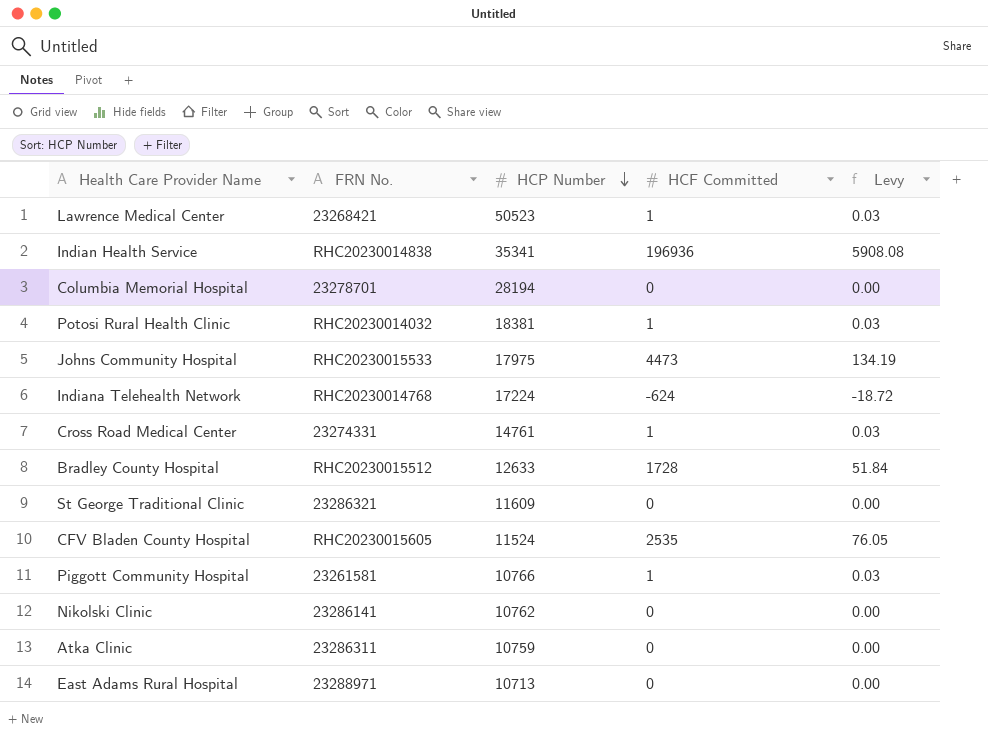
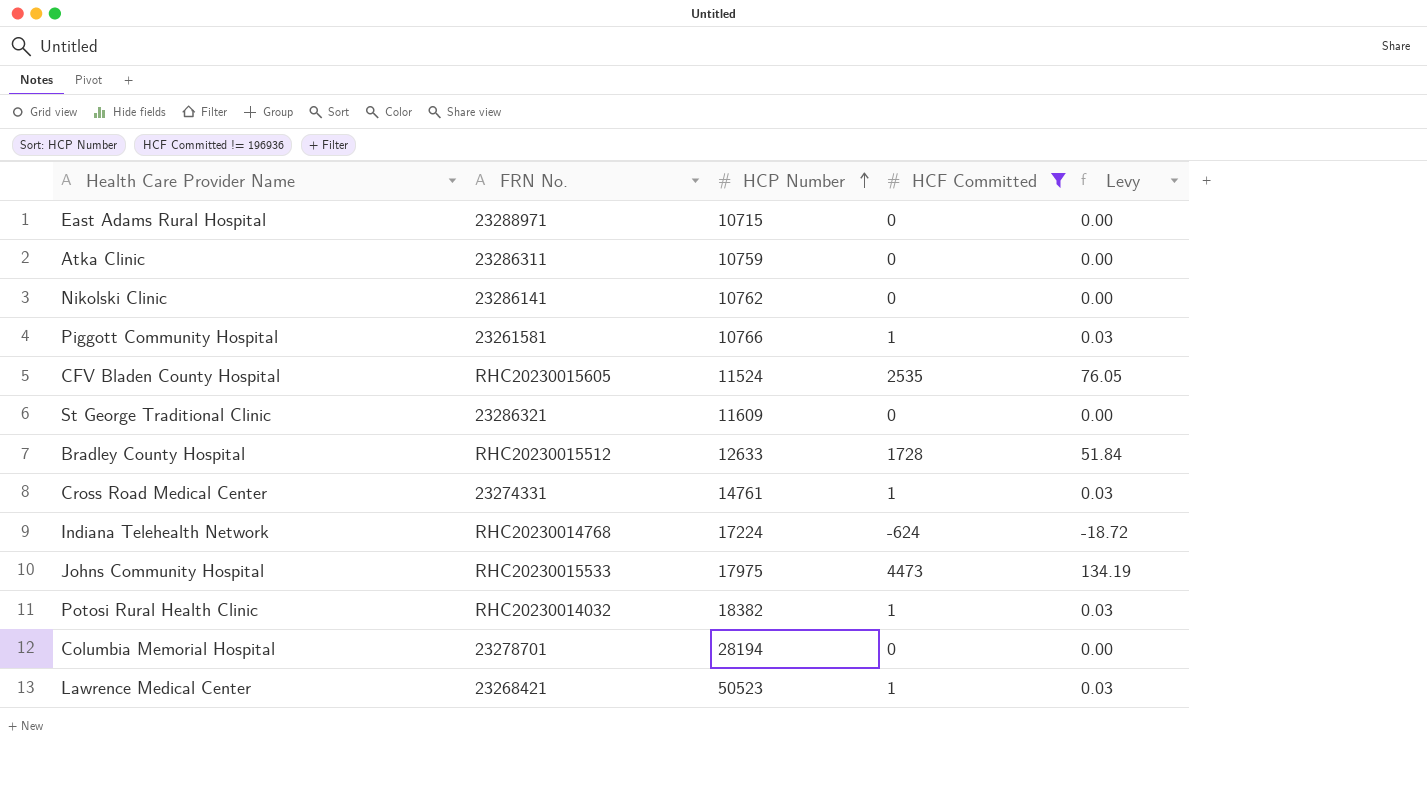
filter: none -> HCF Committed != 196936
row order: HCP Number descending -> HCP Number ascending
East Adams Rural Hospital | HCP Number: 10713 -> 10715
Potosi Rural Health Clinic | HCP Number: 18381 -> 18382

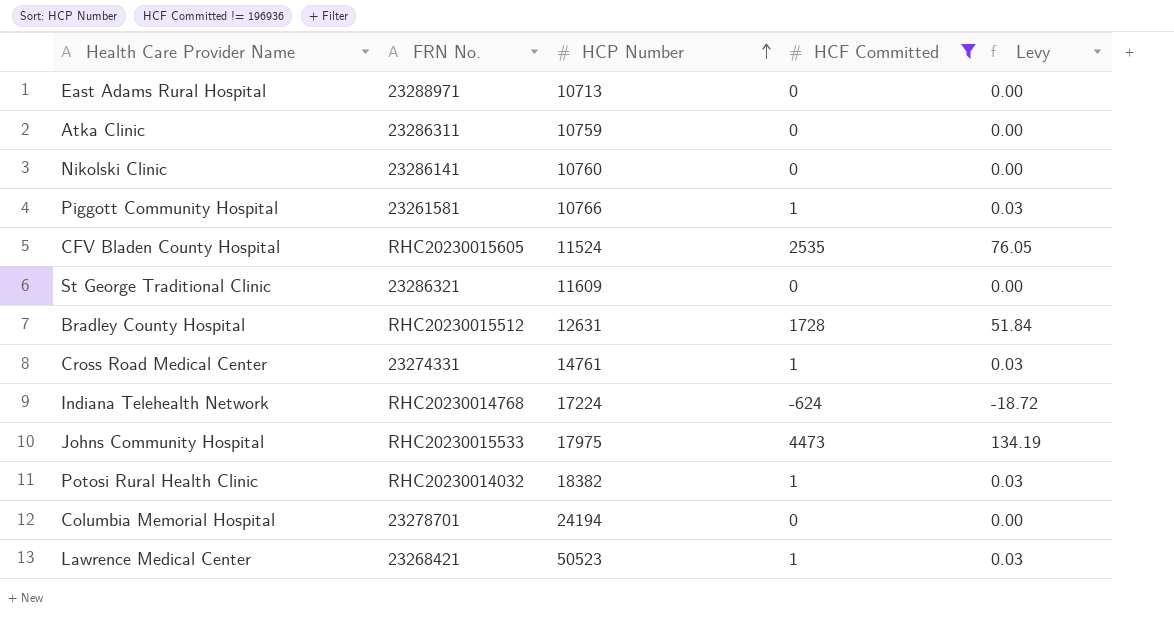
East Adams Rural Hospital | HCP Number: 10715 -> 10713
Nikolski Clinic | HCP Number: 10762 -> 10760
Bradley County Hospital | HCP Number: 12633 -> 12631
Columbia Memorial Hospital | HCP Number: 28194 -> 24194

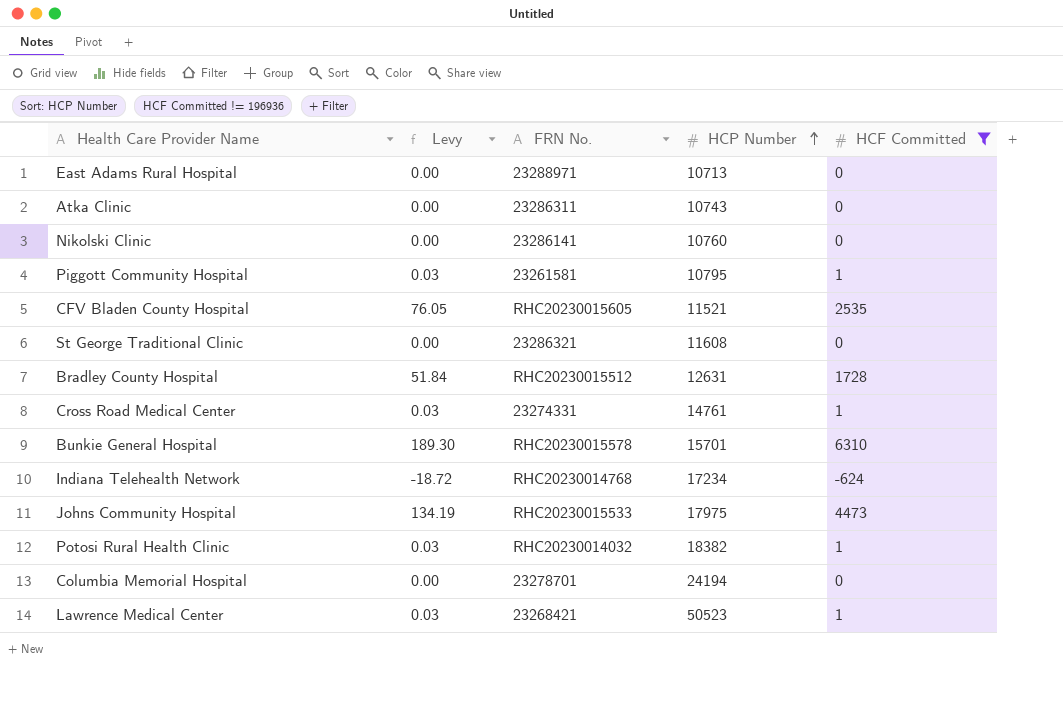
column Levy | position: 5 -> 2
Atka Clinic | HCP Number: 10759 -> 10743
Piggott Community Hospital | HCP Number: 10766 -> 10795
CFV Bladen County Hospital | HCP Number: 11524 -> 11521
St George Traditional Clinic | HCP Number: 11609 -> 11608
row Bunkie General Hospital: none -> 189.30 | RHC20230015578 | 15701 | 6310
Indiana Telehealth Network | HCP Number: 17224 -> 17234

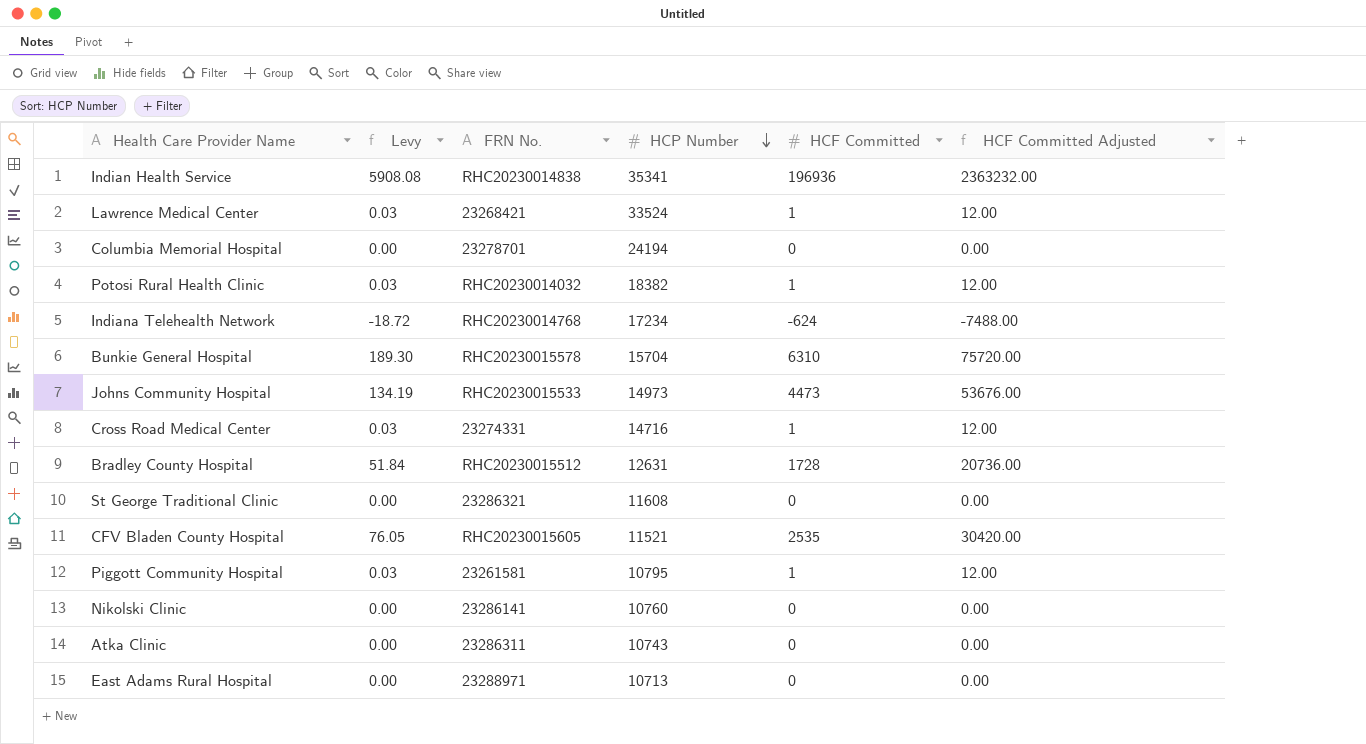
filter: HCF Committed != 196936 -> none
row order: HCP Number ascending -> HCP Number descending
column HCF Committed Adjusted | formula: none -> [HCF Committed] * 12
Lawrence Medical Center | HCP Number: 50523 -> 33524
Bunkie General Hospital | HCP Number: 15701 -> 15704
Johns Community Hospital | HCP Number: 17975 -> 14973
Cross Road Medical Center | HCP Number: 14761 -> 14716

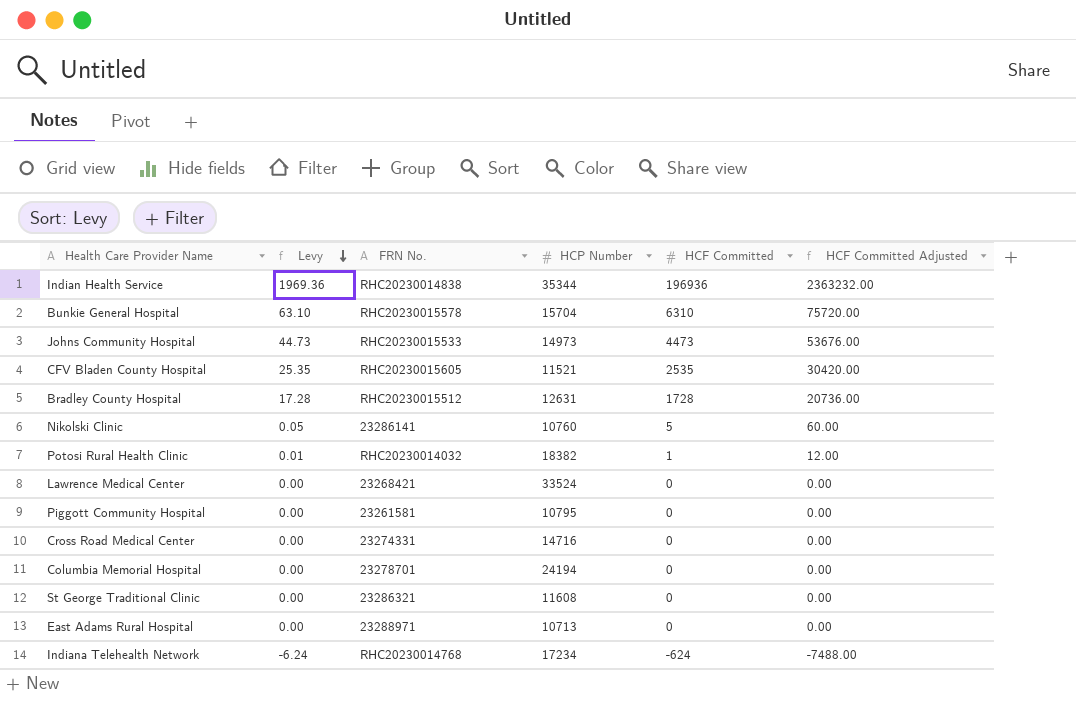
row order: HCP Number descending -> Levy descending
column Levy | formula: [HCF Committed] * 0.03 -> [HCF Committed] * 0.01
row Atka Clinic: 0.00 | 23286311 | 10743 | 0 | 0.00 -> none
Indian Health Service | HCP Number: 35341 -> 35344
Nikolski Clinic | HCF Committed: 0 -> 5
Nikolski Clinic | HCF Committed Adjusted: 0.00 -> 60.00
Lawrence Medical Center | HCF Committed: 1 -> 0
Lawrence Medical Center | HCF Committed Adjusted: 12.00 -> 0.00
Piggott Community Hospital | HCF Committed: 1 -> 0
Piggott Community Hospital | HCF Committed Adjusted: 12.00 -> 0.00
Cross Road Medical Center | HCF Committed: 1 -> 0
Cross Road Medical Center | HCF Committed Adjusted: 12.00 -> 0.00

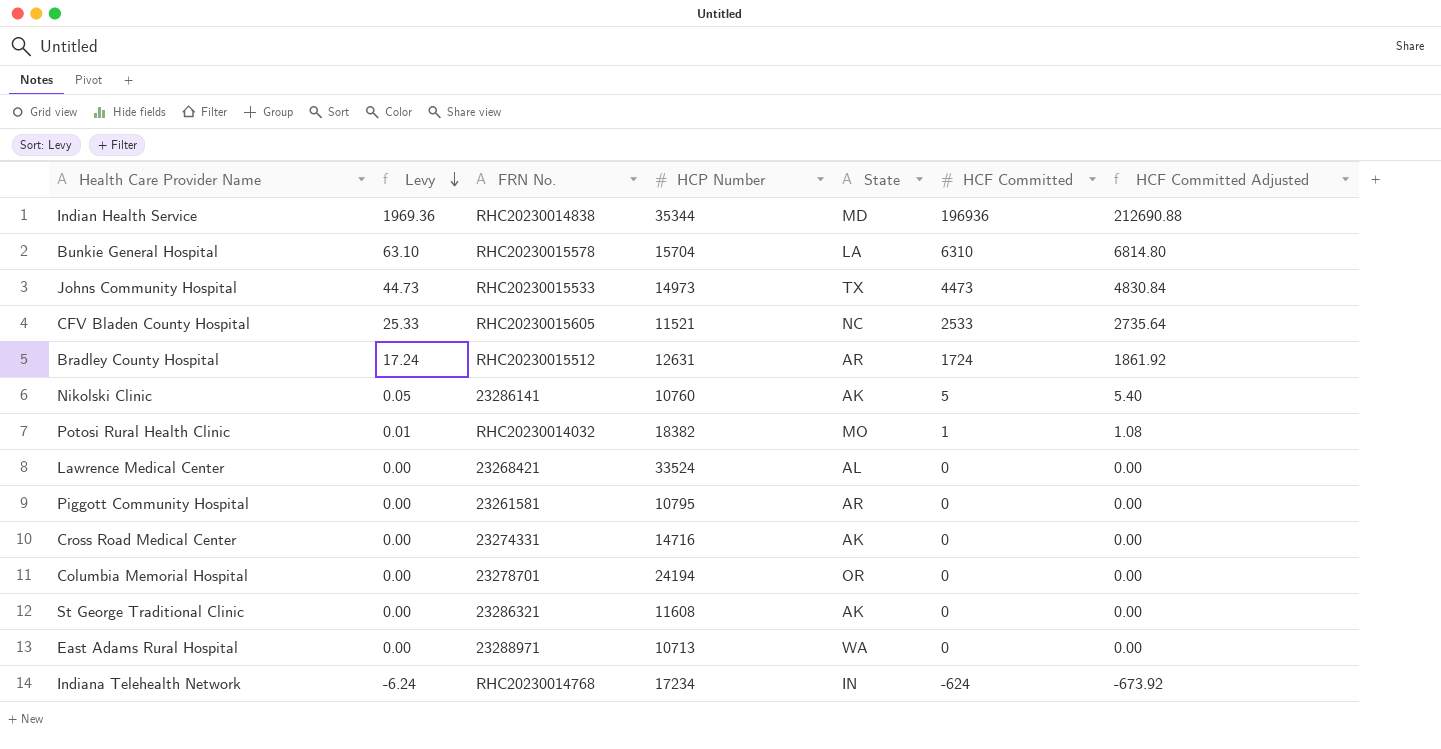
column State | position: none -> 5
column HCF Committed Adjusted | formula: [HCF Committed] * 12 -> [HCF Committed] * 1.08
CFV Bladen County Hospital | Levy: 25.35 -> 25.33
CFV Bladen County Hospital | HCF Committed: 2535 -> 2533
Bradley County Hospital | Levy: 17.28 -> 17.24
Bradley County Hospital | HCF Committed: 1728 -> 1724

